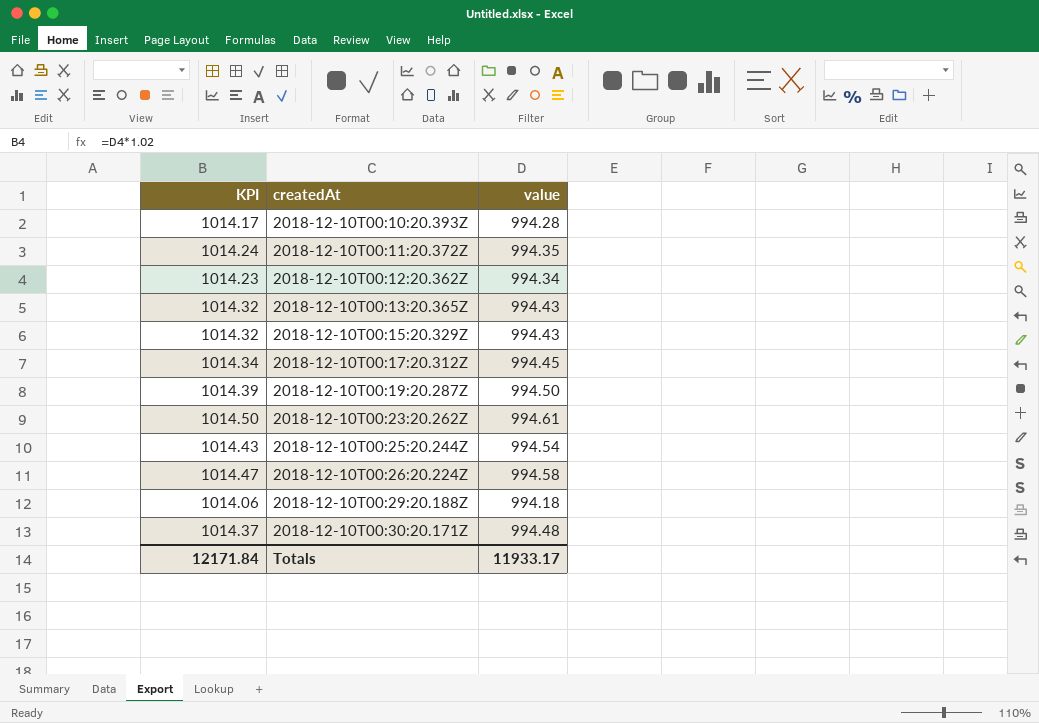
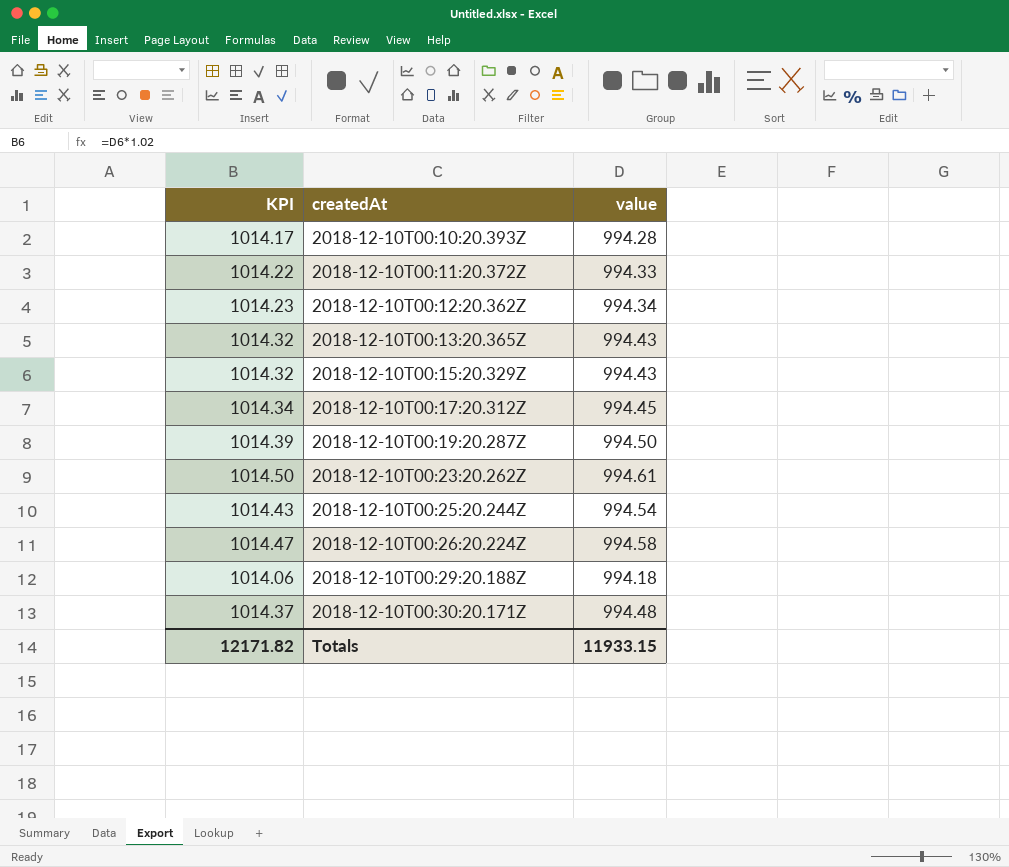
2018-12-10T00:11:20.372Z | KPI: 1014.24 -> 1014.22
2018-12-10T00:11:20.372Z | value: 994.35 -> 994.33
Totals | KPI: 12171.84 -> 12171.82
Totals | value: 11933.17 -> 11933.15

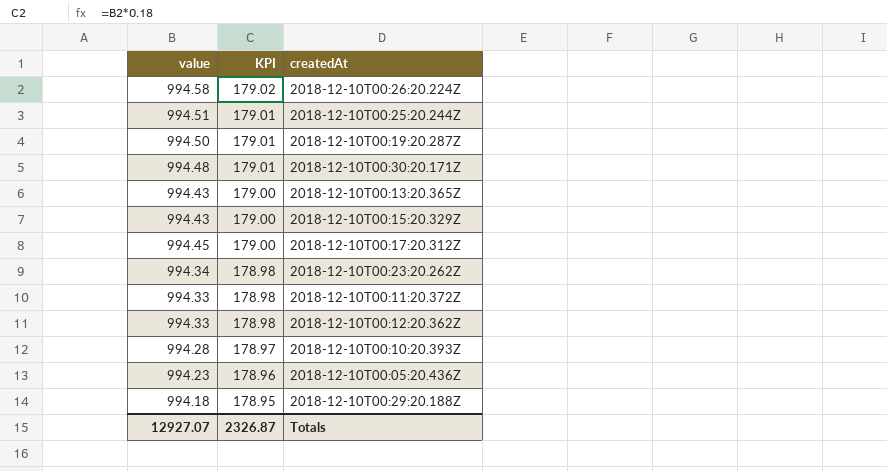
row order: createdAt ascending -> KPI descending
column value | position: 3 -> 1
column KPI | formula: [value] * 1.02 -> [value] * 0.18
2018-12-10T00:25:20.244Z | value: 994.54 -> 994.51
2018-12-10T00:23:20.262Z | value: 994.61 -> 994.34
2018-12-10T00:12:20.362Z | value: 994.34 -> 994.33
row 2018-12-10T00:05:20.436Z: none -> 994.23 | 178.96
Totals | value: 11933.15 -> 12927.07
Totals | KPI: 12171.82 -> 2326.87

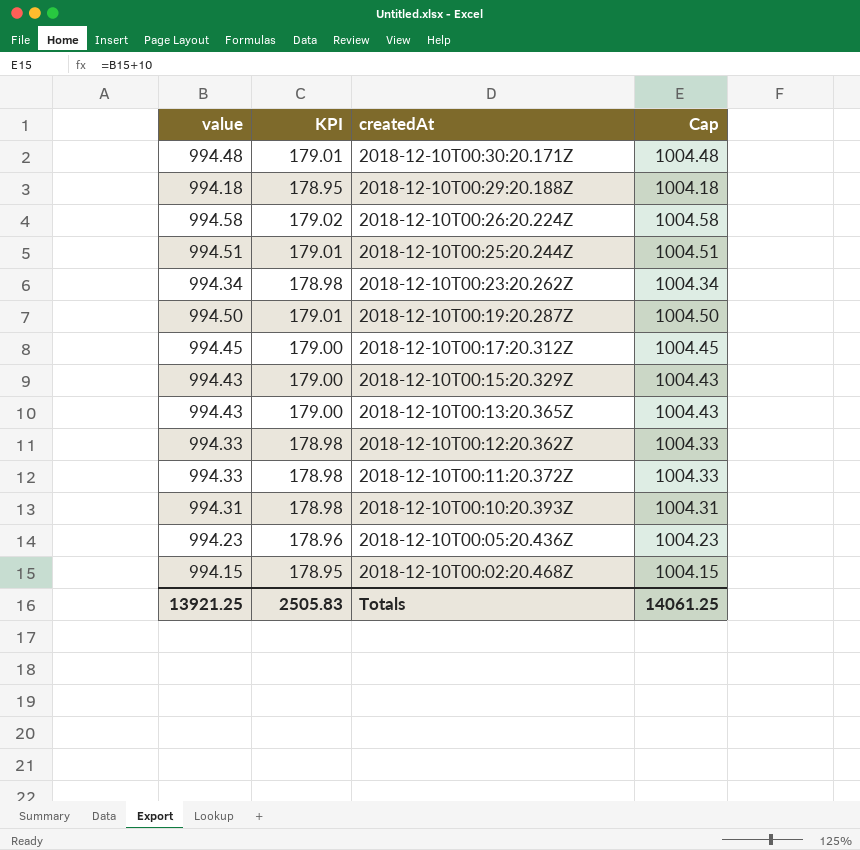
row order: KPI descending -> createdAt descending
column Cap | formula: none -> [value] + 10
2018-12-10T00:10:20.393Z | value: 994.28 -> 994.31
2018-12-10T00:10:20.393Z | KPI: 178.97 -> 178.98
row 2018-12-10T00:02:20.468Z: none -> 994.15 | 178.95 | 1004.15
Totals | value: 12927.07 -> 13921.25
Totals | KPI: 2326.87 -> 2505.83

